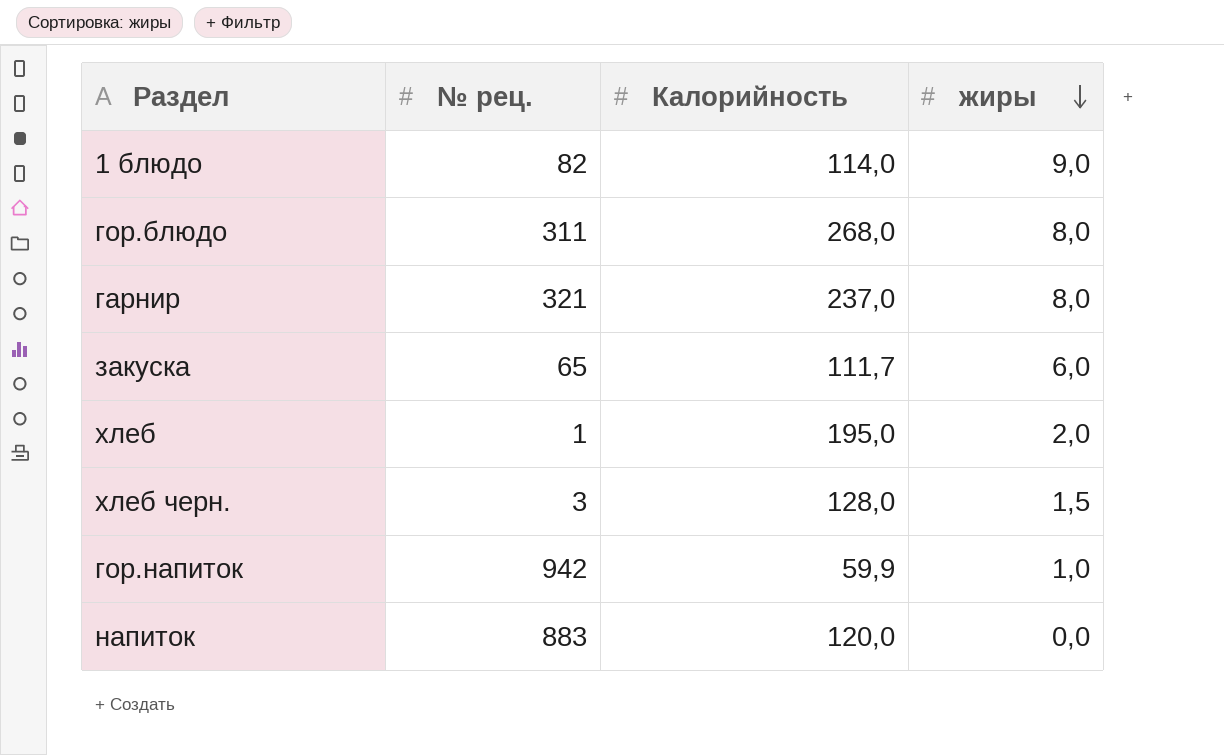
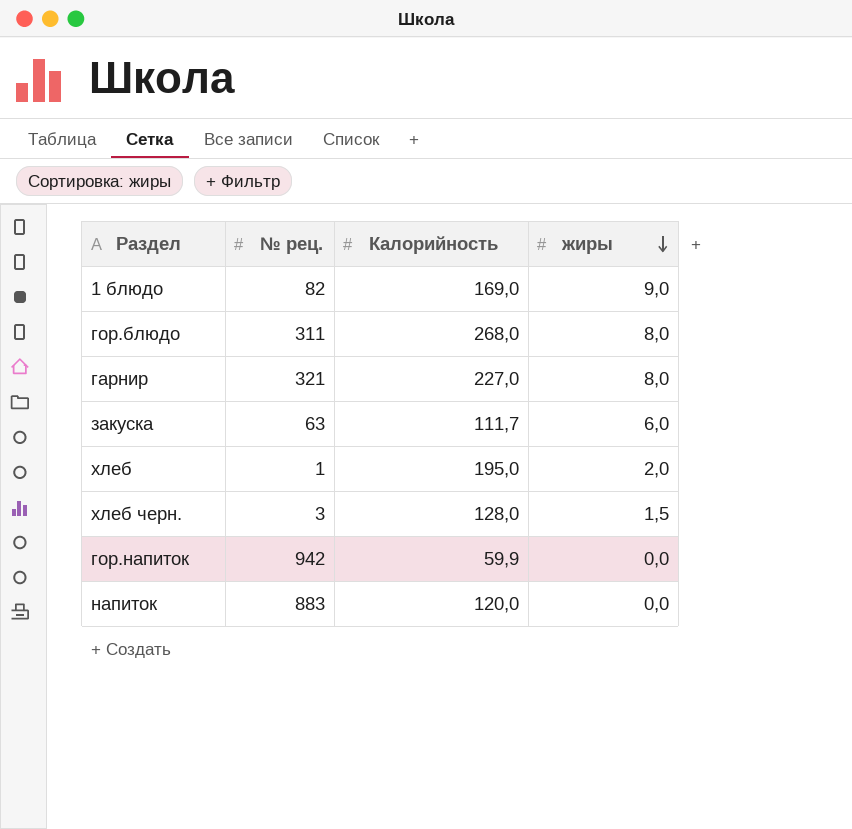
1 блюдо | Калорийность: 114,0 -> 169,0
гарнир | Калорийность: 237,0 -> 227,0
закуска | № рец.: 65 -> 63
гор.напиток | жиры: 1,0 -> 0,0

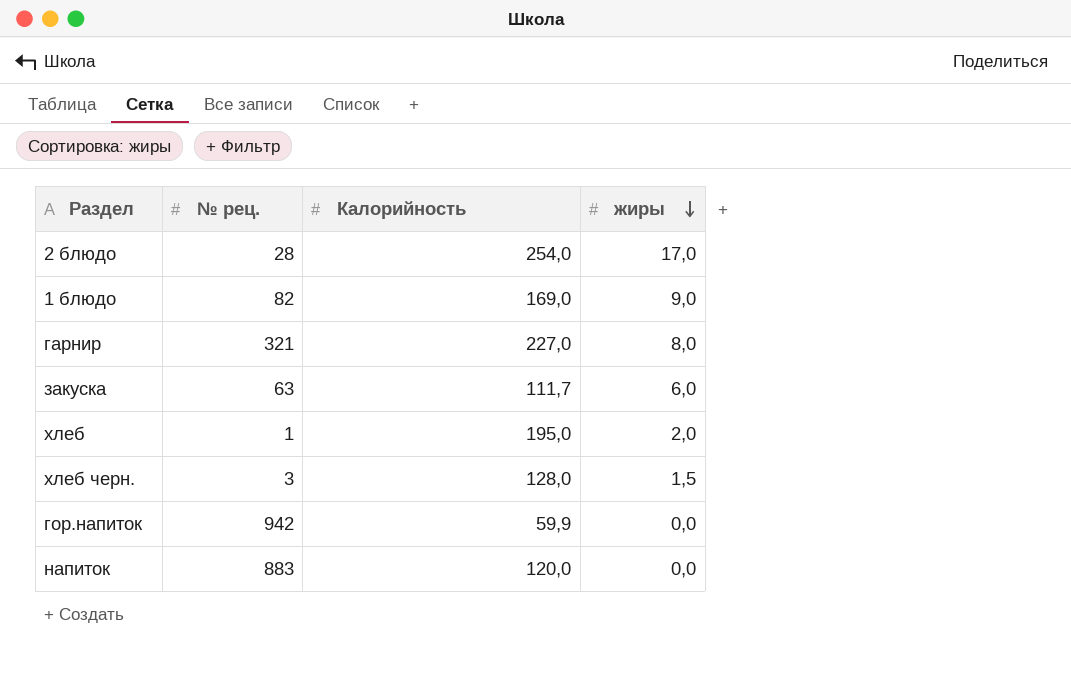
row гор.блюдо: 311 | 268,0 | 8,0 -> none
row 2 блюдо: none -> 28 | 254,0 | 17,0

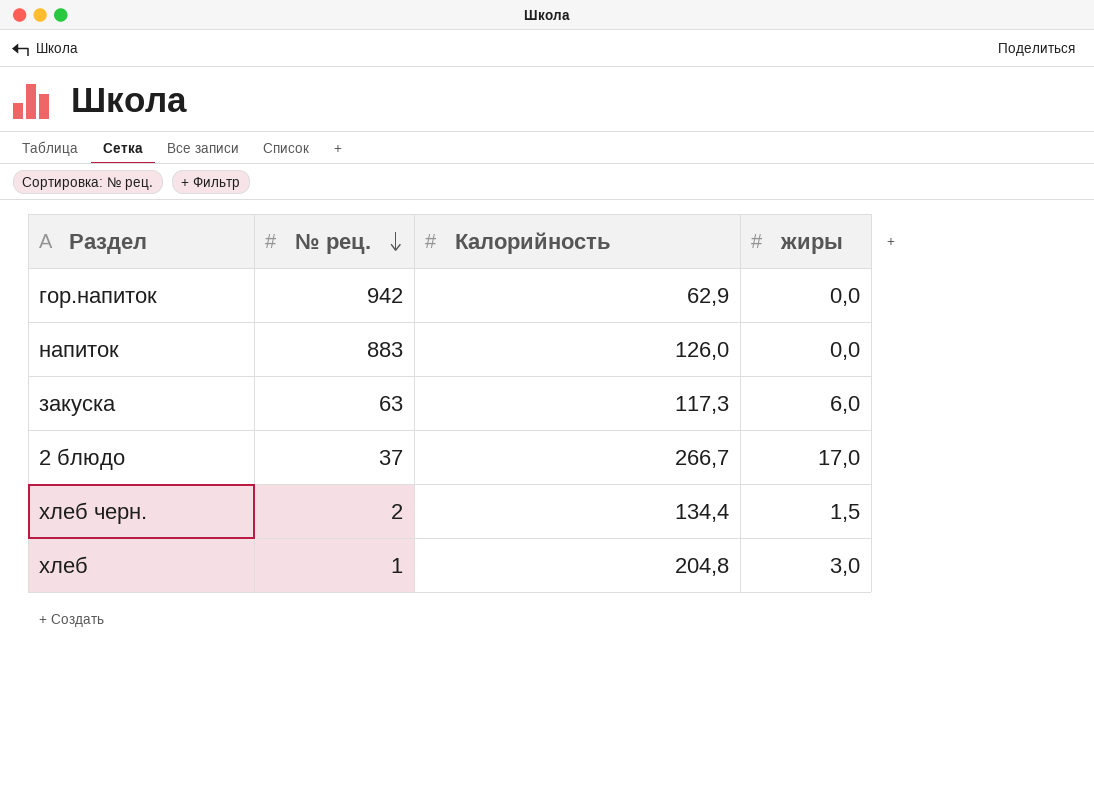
row order: жиры descending -> № рец. descending
row 1 блюдо: 82 | 169,0 | 9,0 -> none
row гарнир: 321 | 227,0 | 8,0 -> none
гор.напиток | Калорийность: 59,9 -> 62,9
напиток | Калорийность: 120,0 -> 126,0
закуска | Калорийность: 111,7 -> 117,3
2 блюдо | № рец.: 28 -> 37
2 блюдо | Калорийность: 254,0 -> 266,7
хлеб черн. | № рец.: 3 -> 2
хлеб черн. | Калорийность: 128,0 -> 134,4
хлеб | Калорийность: 195,0 -> 204,8
хлеб | жиры: 2,0 -> 3,0

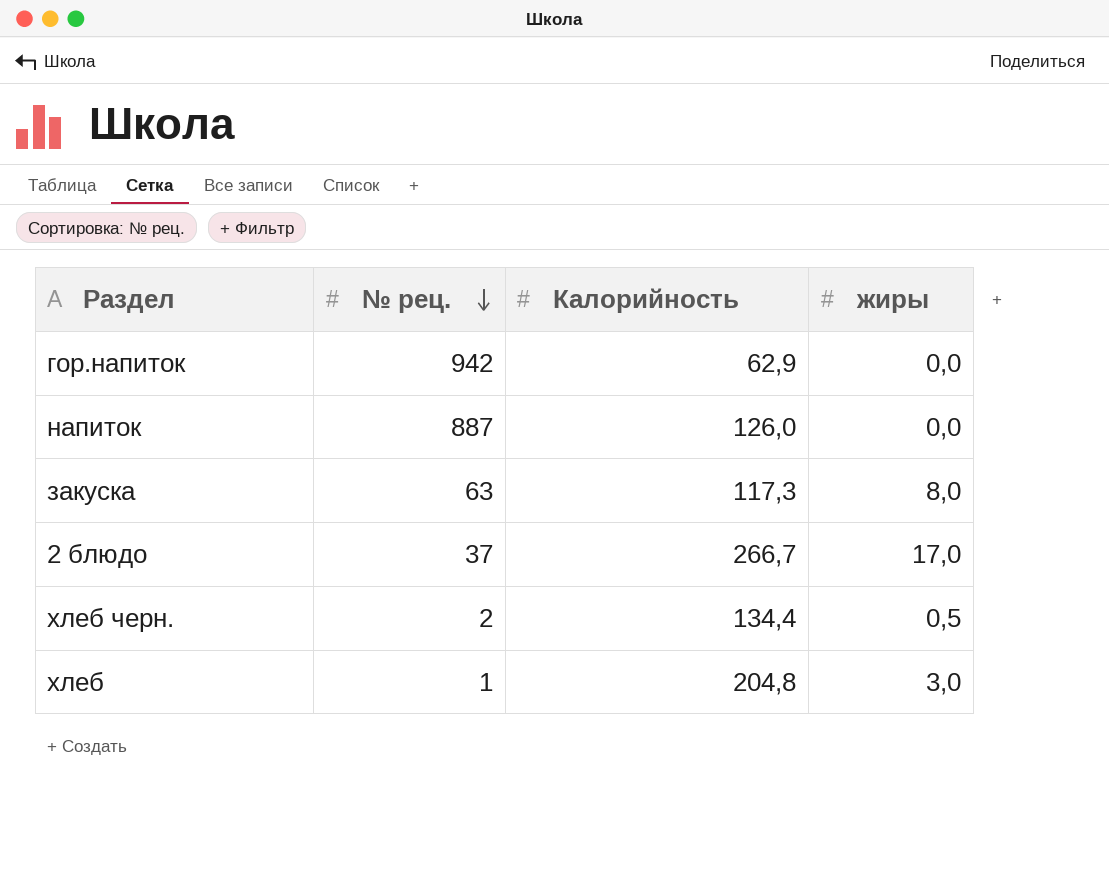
напиток | № рец.: 883 -> 887
закуска | жиры: 6,0 -> 8,0
хлеб черн. | жиры: 1,5 -> 0,5

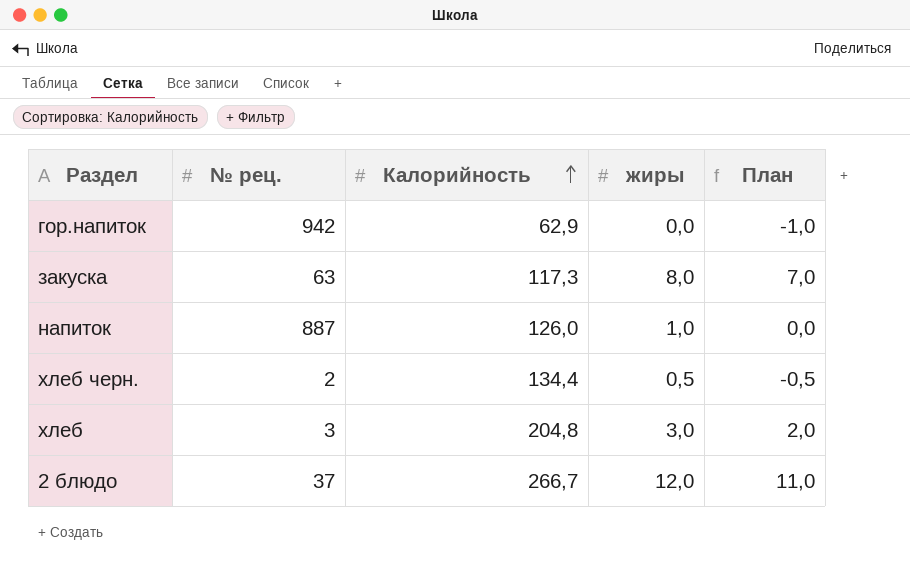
row order: № рец. descending -> Калорийность ascending
column План | formula: none -> [жиры] - 1
напиток | жиры: 0,0 -> 1,0
хлеб | № рец.: 1 -> 3
2 блюдо | жиры: 17,0 -> 12,0

